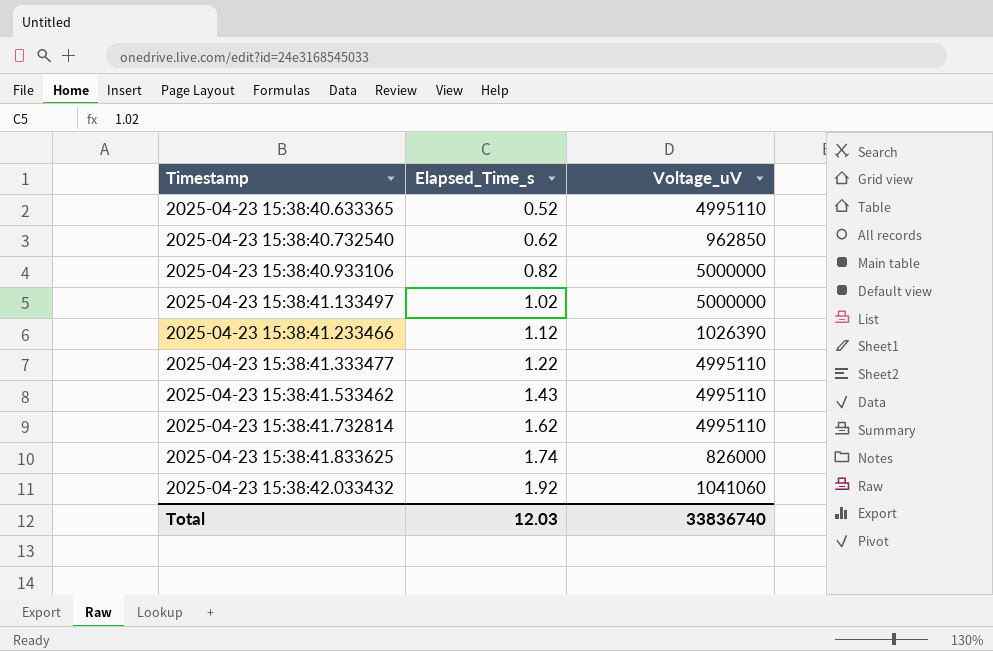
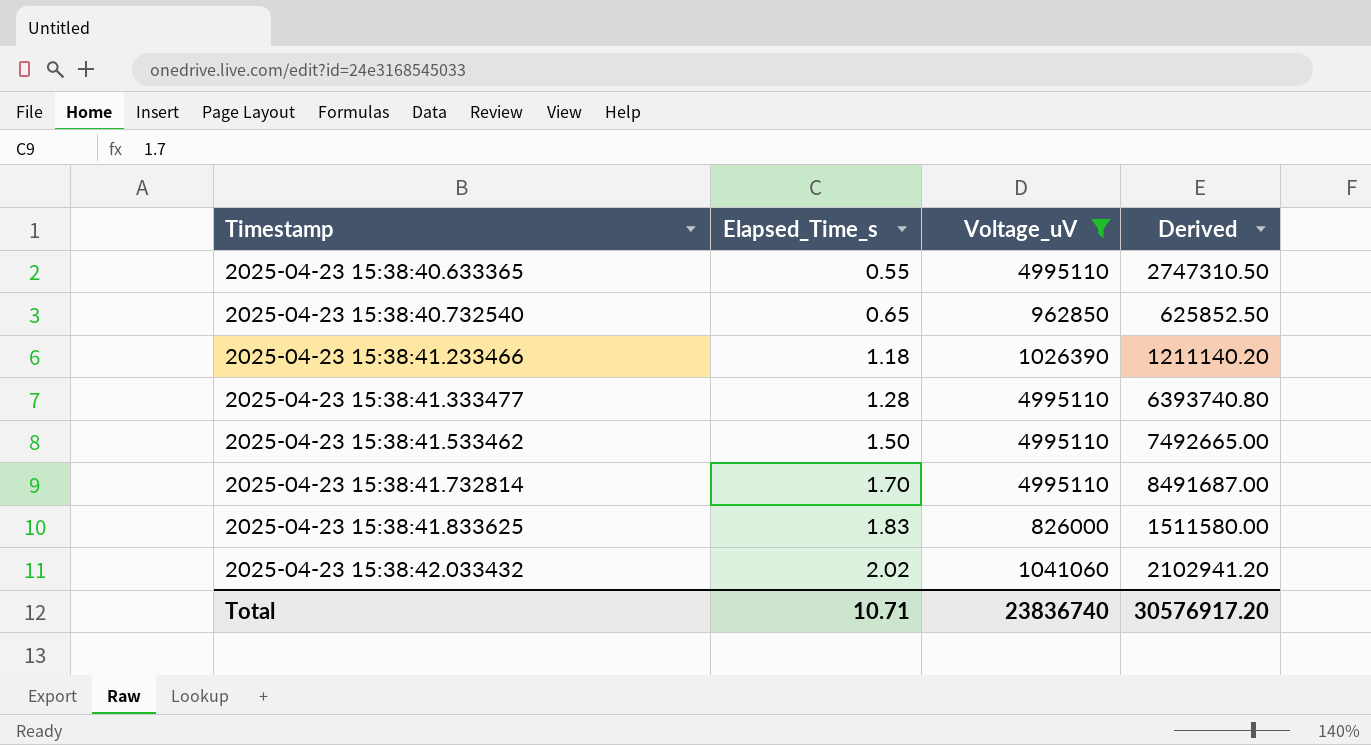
filter: none -> Voltage_uV != 5000000
column Derived | formula: none -> [Elapsed_Time_s] * [Voltage_uV]
2025-04-23 15:38:40.633365 | Elapsed_Time_s: 0.52 -> 0.55
2025-04-23 15:38:40.732540 | Elapsed_Time_s: 0.62 -> 0.65
2025-04-23 15:38:41.233466 | Elapsed_Time_s: 1.12 -> 1.18
2025-04-23 15:38:41.333477 | Elapsed_Time_s: 1.22 -> 1.28
2025-04-23 15:38:41.533462 | Elapsed_Time_s: 1.43 -> 1.50
2025-04-23 15:38:41.732814 | Elapsed_Time_s: 1.62 -> 1.70
2025-04-23 15:38:41.833625 | Elapsed_Time_s: 1.74 -> 1.83
2025-04-23 15:38:42.033432 | Elapsed_Time_s: 1.92 -> 2.02
Total | Elapsed_Time_s: 12.03 -> 10.71
Total | Voltage_uV: 33836740 -> 23836740

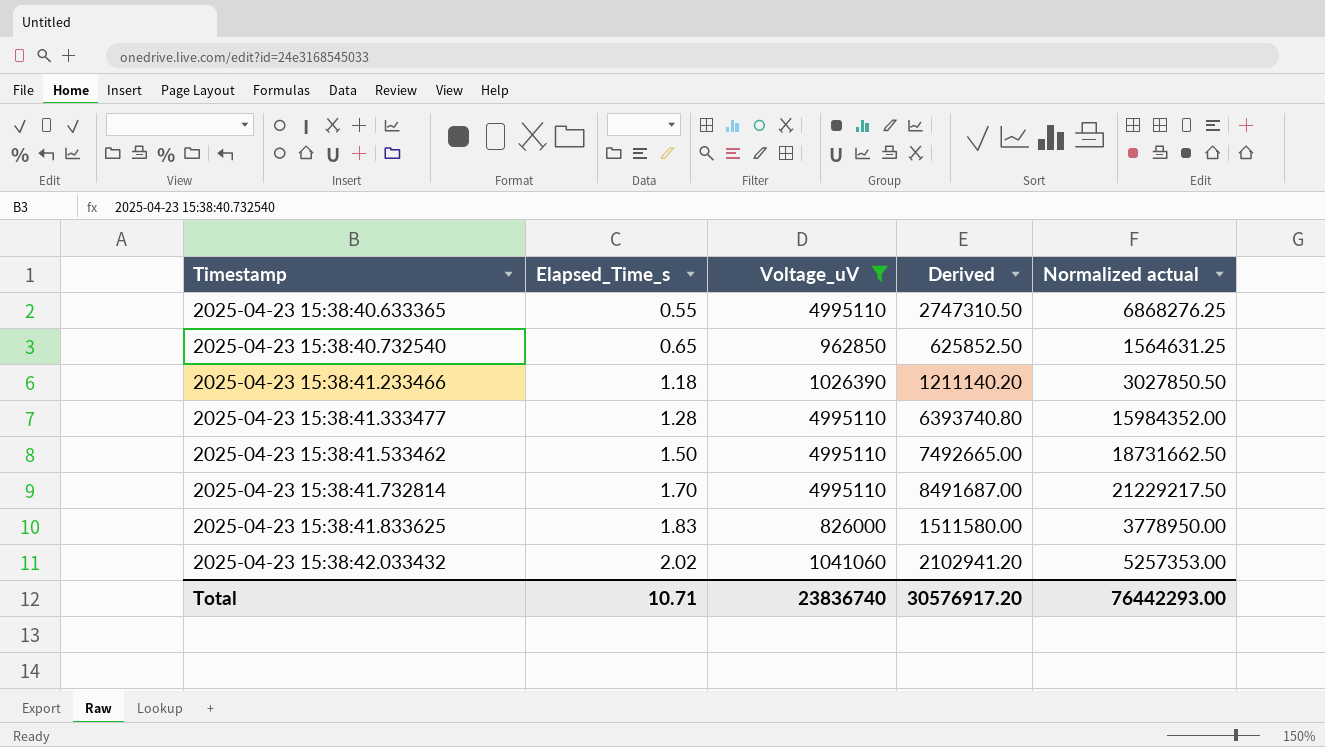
column Normalized actual | formula: none -> [Derived] * 2.5

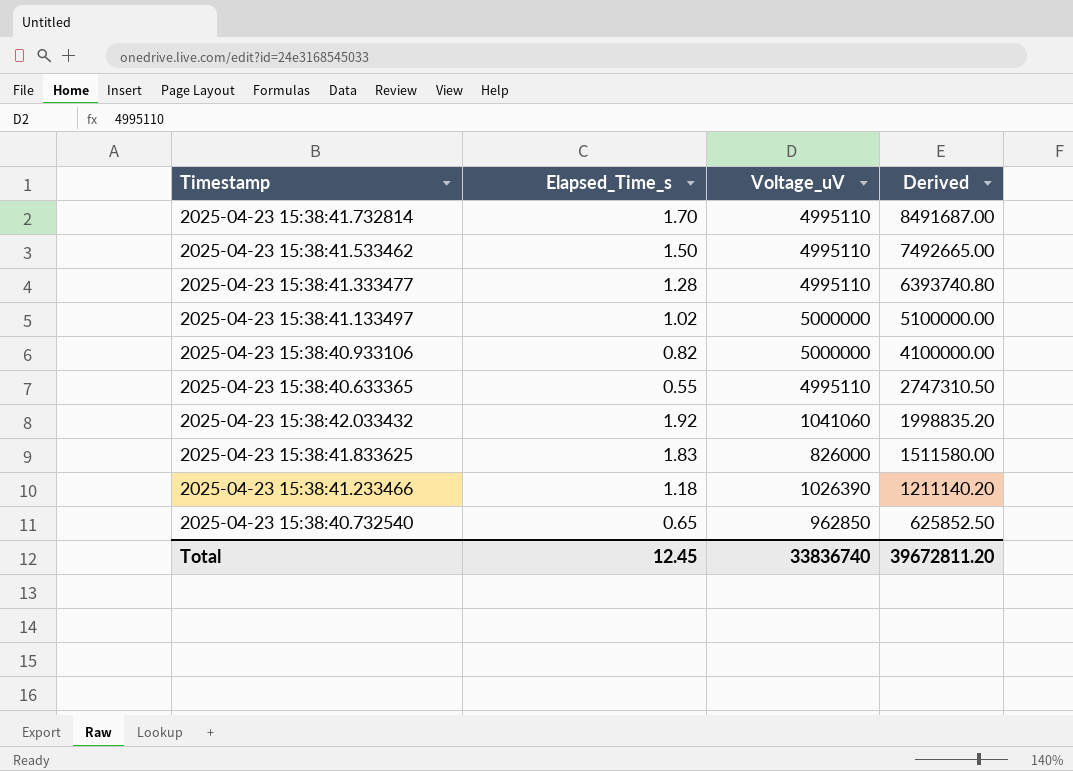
filter: Voltage_uV != 5000000 -> none
row order: Timestamp ascending -> Derived descending
column Normalized actual | formula: [Derived] * 2.5 -> none
2025-04-23 15:38:42.033432 | Elapsed_Time_s: 2.02 -> 1.92
2025-04-23 15:38:42.033432 | Derived: 2102941.20 -> 1998835.20
Total | Elapsed_Time_s: 10.71 -> 12.45
Total | Voltage_uV: 23836740 -> 33836740
Total | Derived: 30576917.20 -> 39672811.20

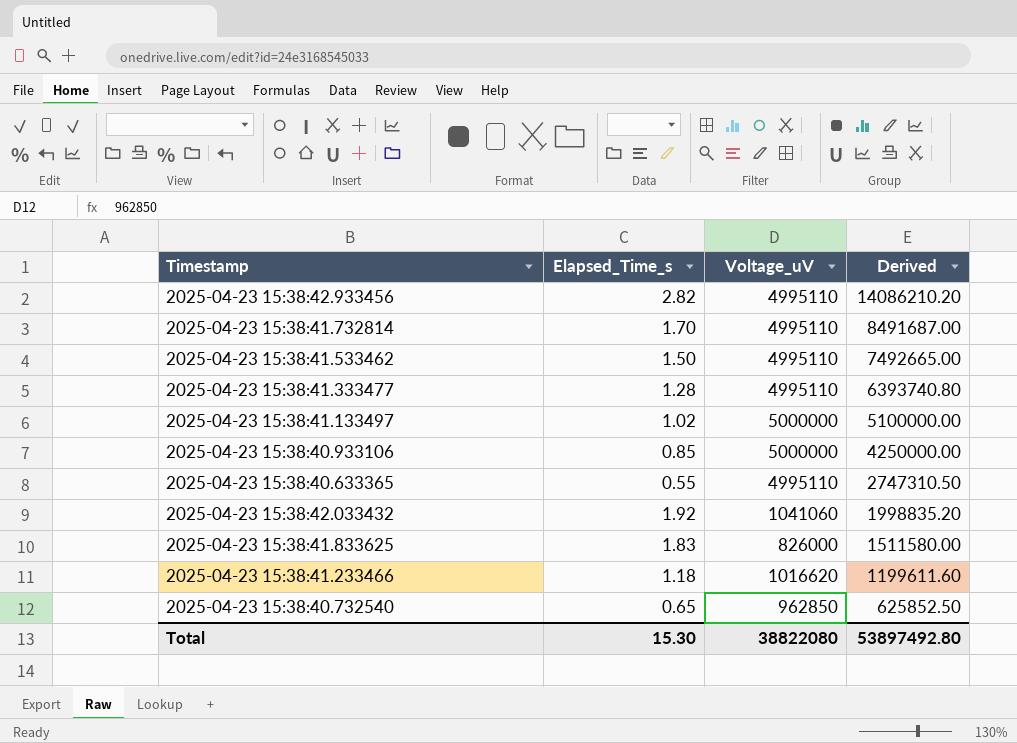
row 2025-04-23 15:38:42.933456: none -> 2.82 | 4995110 | 14086210.20
2025-04-23 15:38:40.933106 | Elapsed_Time_s: 0.82 -> 0.85
2025-04-23 15:38:40.933106 | Derived: 4100000.00 -> 4250000.00
2025-04-23 15:38:41.233466 | Voltage_uV: 1026390 -> 1016620
2025-04-23 15:38:41.233466 | Derived: 1211140.20 -> 1199611.60
Total | Elapsed_Time_s: 12.45 -> 15.30
Total | Voltage_uV: 33836740 -> 38822080
Total | Derived: 39672811.20 -> 53897492.80

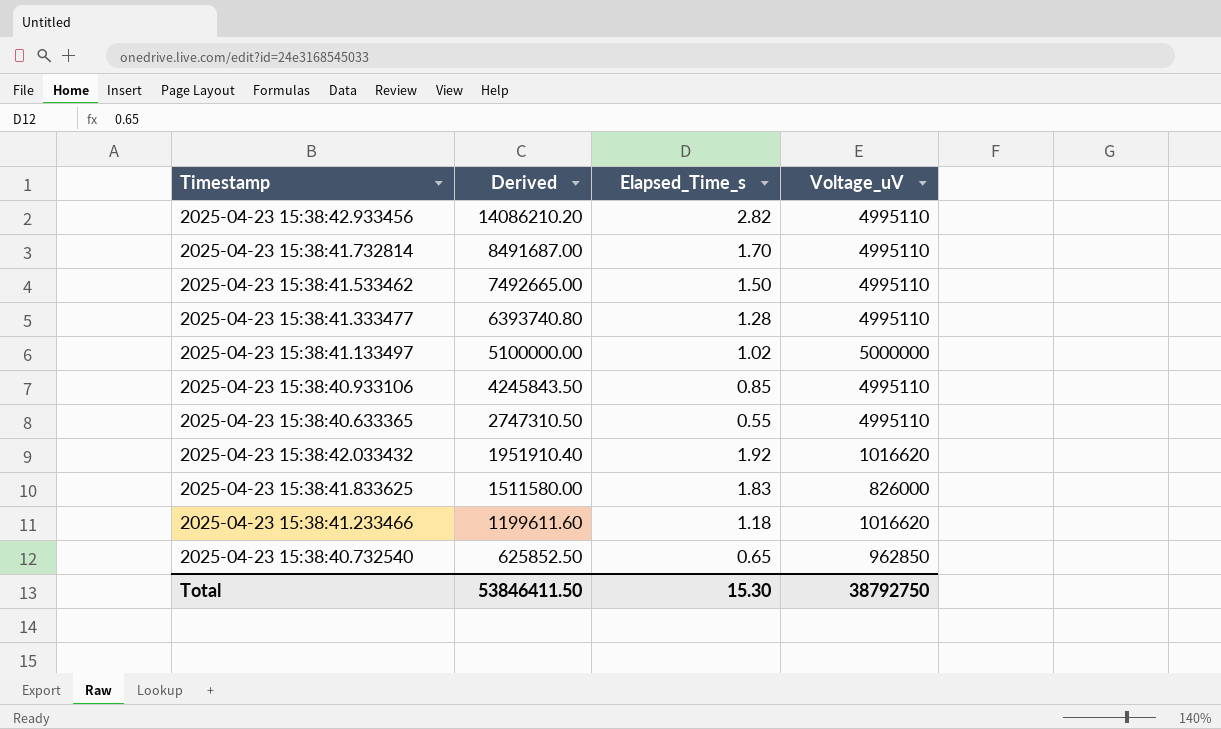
column Derived | position: 4 -> 2
2025-04-23 15:38:40.933106 | Derived: 4250000.00 -> 4245843.50
2025-04-23 15:38:40.933106 | Voltage_uV: 5000000 -> 4995110
2025-04-23 15:38:42.033432 | Derived: 1998835.20 -> 1951910.40
2025-04-23 15:38:42.033432 | Voltage_uV: 1041060 -> 1016620
Total | Derived: 53897492.80 -> 53846411.50
Total | Voltage_uV: 38822080 -> 38792750

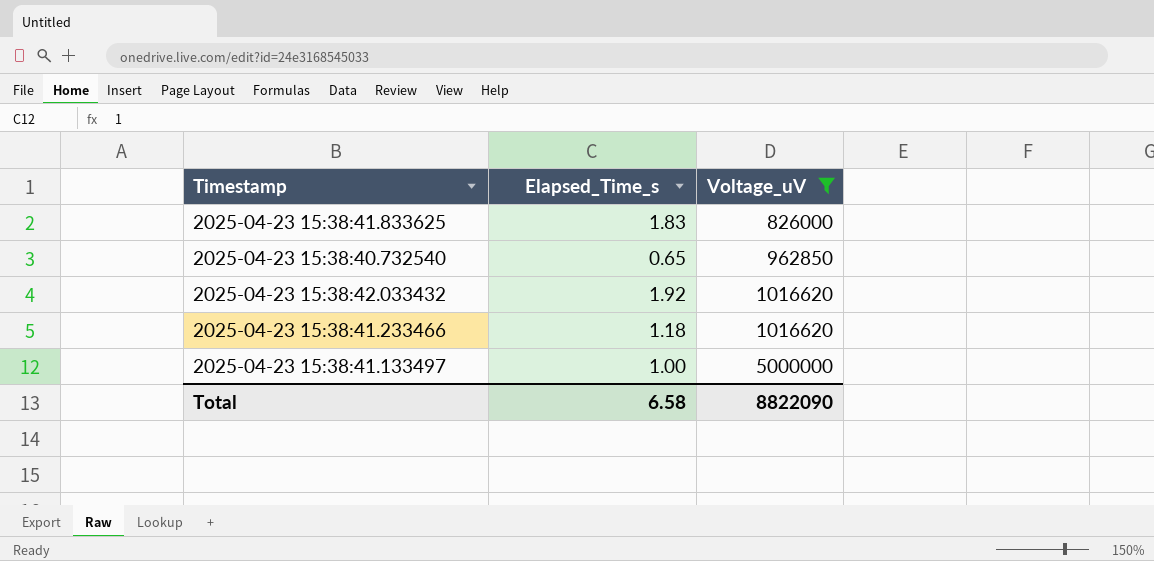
filter: none -> Voltage_uV != 4995110
row order: Derived descending -> Voltage_uV ascending
column Derived | formula: [Elapsed_Time_s] * [Voltage_uV] -> none
2025-04-23 15:38:41.133497 | Elapsed_Time_s: 1.02 -> 1.00
Total | Elapsed_Time_s: 15.30 -> 6.58
Total | Voltage_uV: 38792750 -> 8822090

